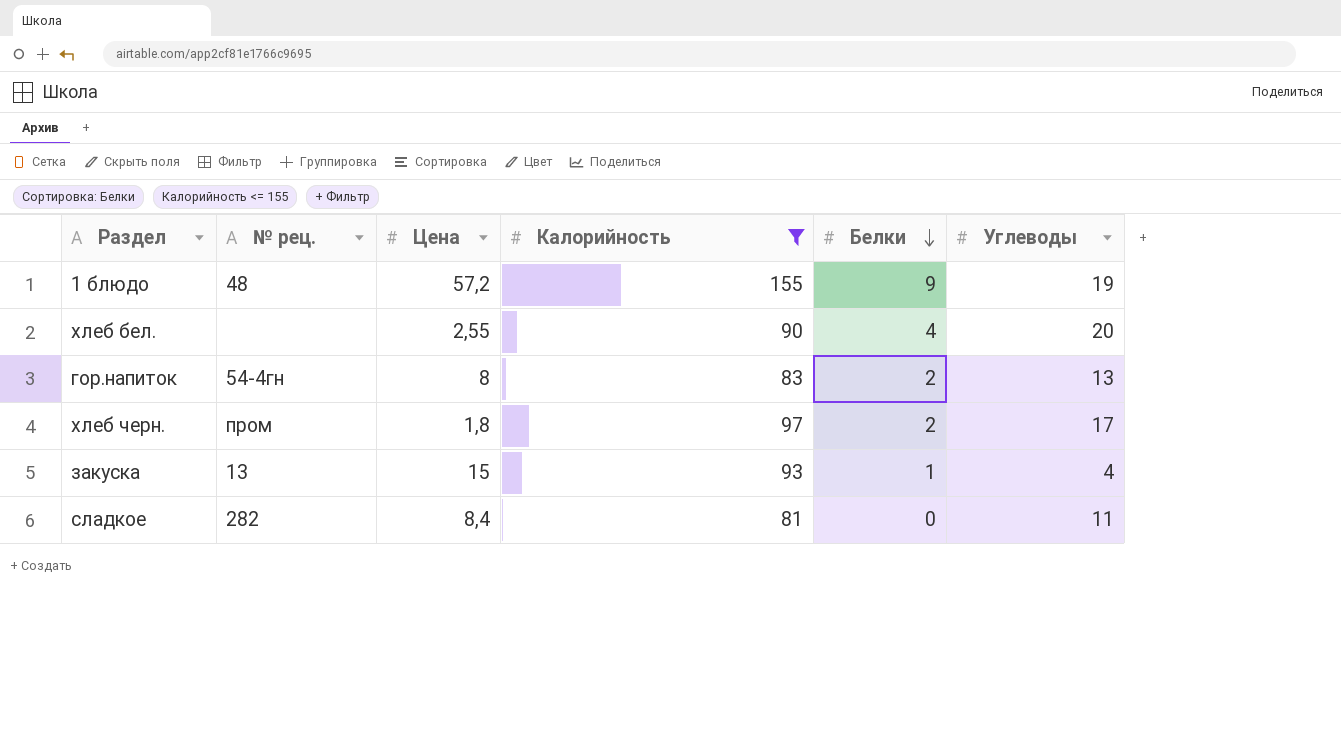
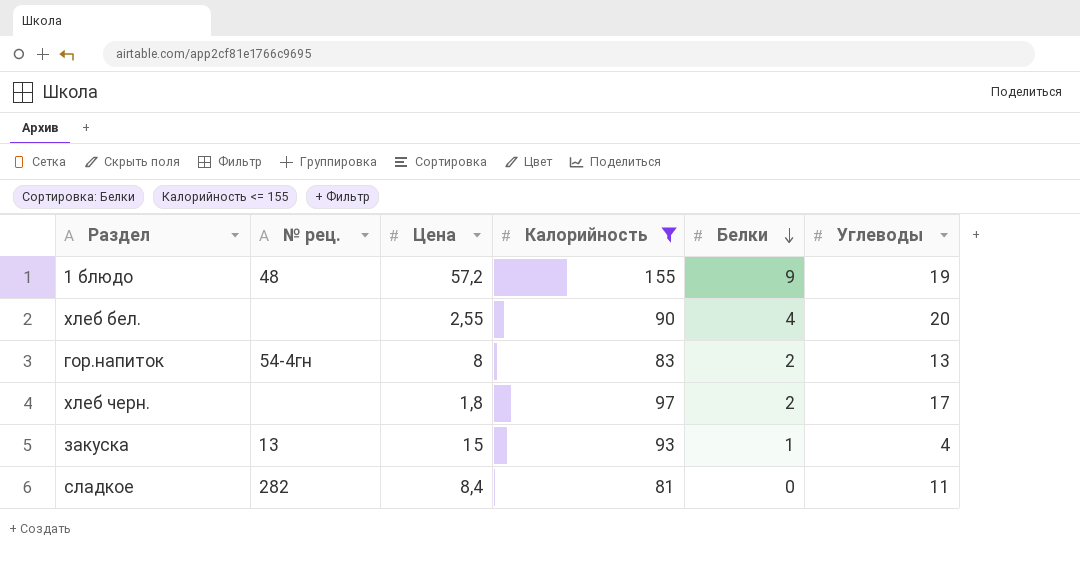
хлеб черн. | № рец.: пром -> none

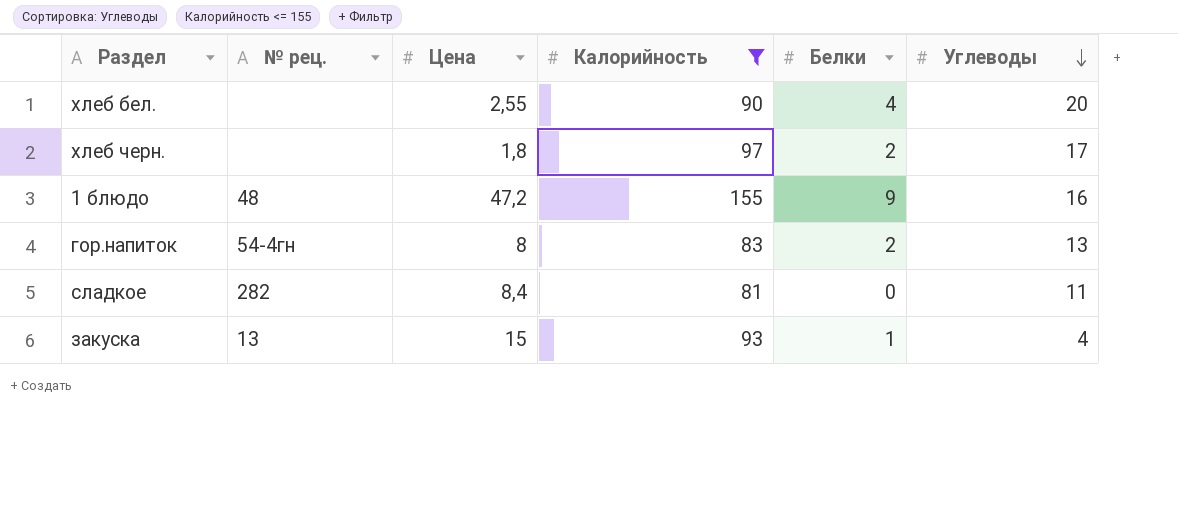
row order: Белки descending -> Углеводы descending
1 блюдо | Цена: 57,2 -> 47,2
1 блюдо | Углеводы: 19 -> 16

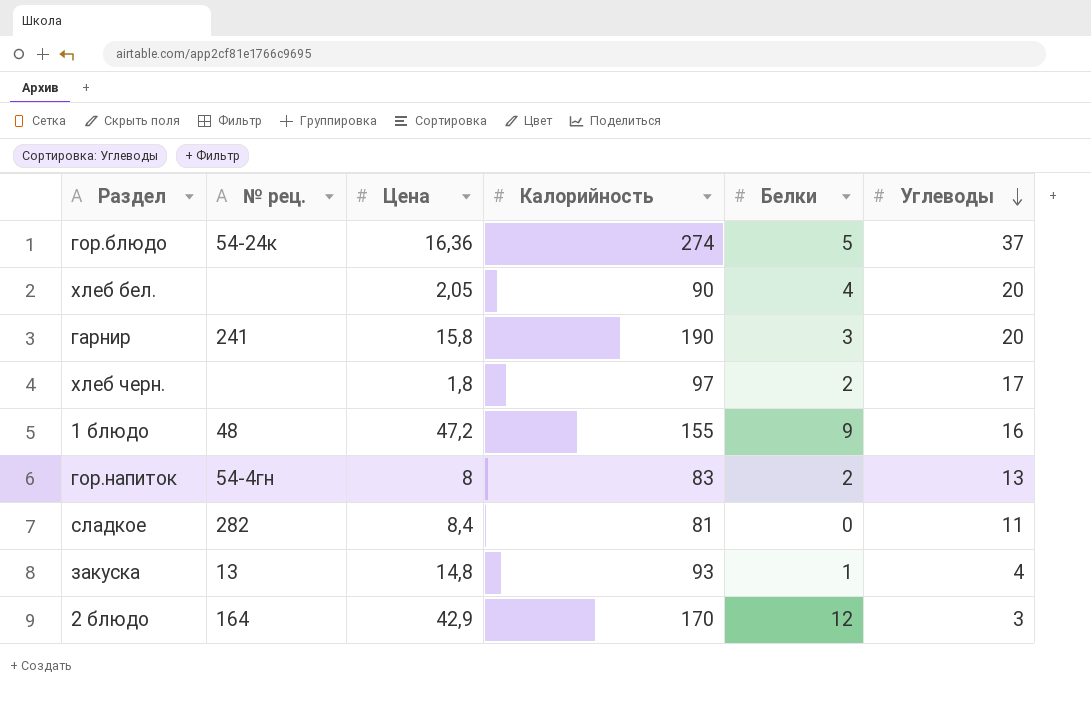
filter: Калорийность <= 155 -> none
хлеб бел. | Цена: 2,55 -> 2,05
закуска | Цена: 15 -> 14,8

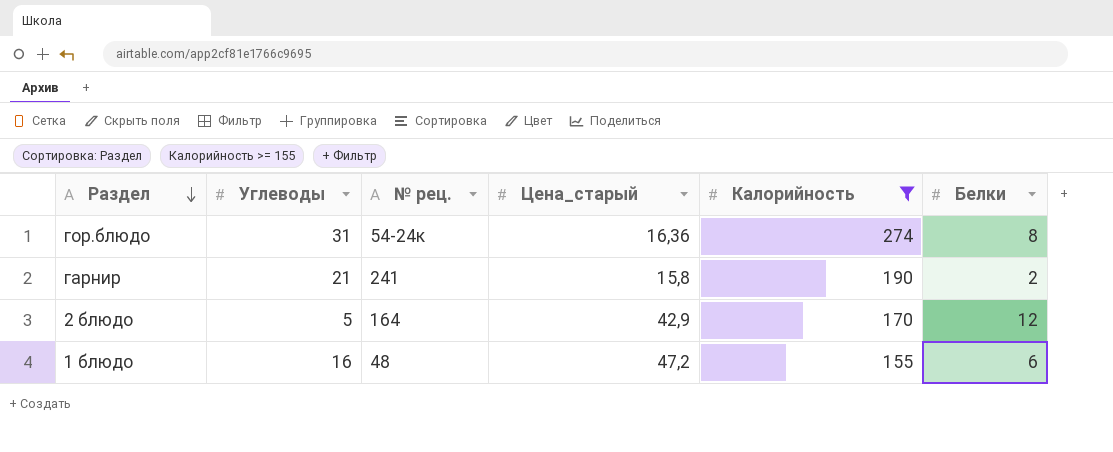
filter: none -> Калорийность >= 155
row order: Углеводы descending -> Раздел descending
column Углеводы | position: 6 -> 2
column name: Цена -> Цена_старый
гор.блюдо | Углеводы: 37 -> 31
гор.блюдо | Белки: 5 -> 8
гарнир | Углеводы: 20 -> 21
гарнир | Белки: 3 -> 2
2 блюдо | Углеводы: 3 -> 5
1 блюдо | Белки: 9 -> 6

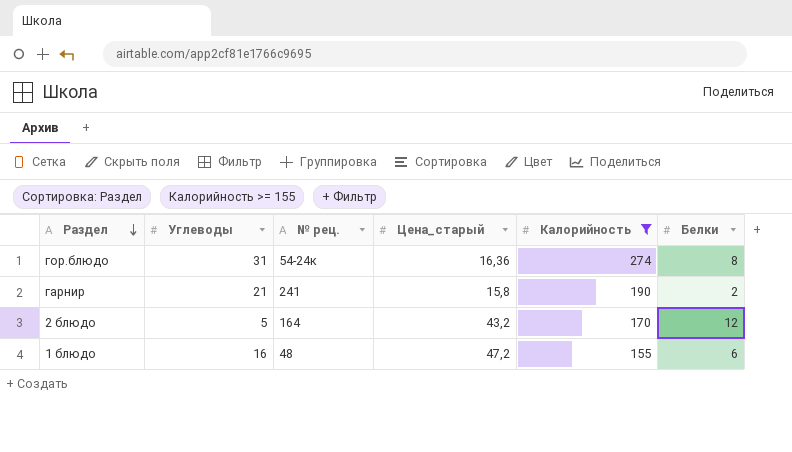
2 блюдо | Цена_старый: 42,9 -> 43,2

